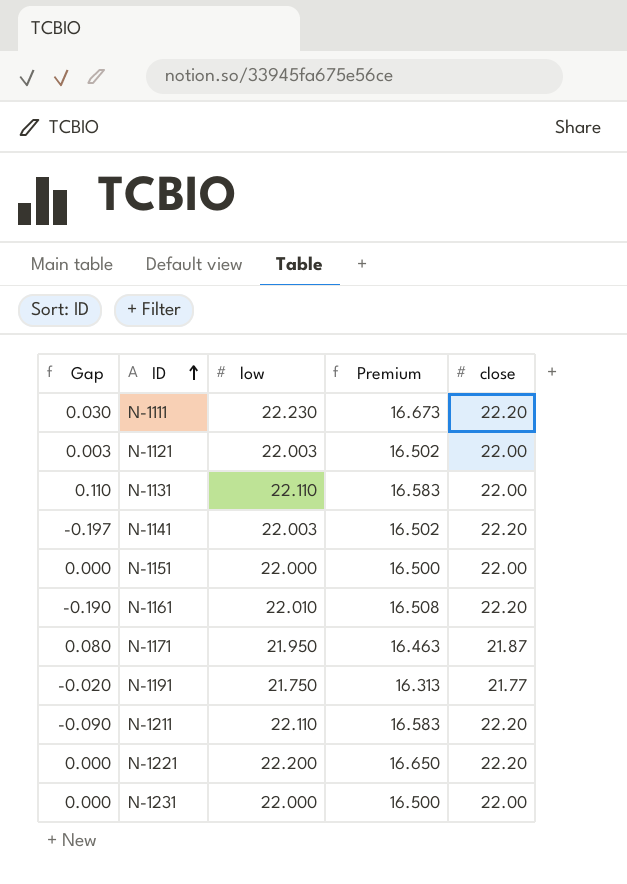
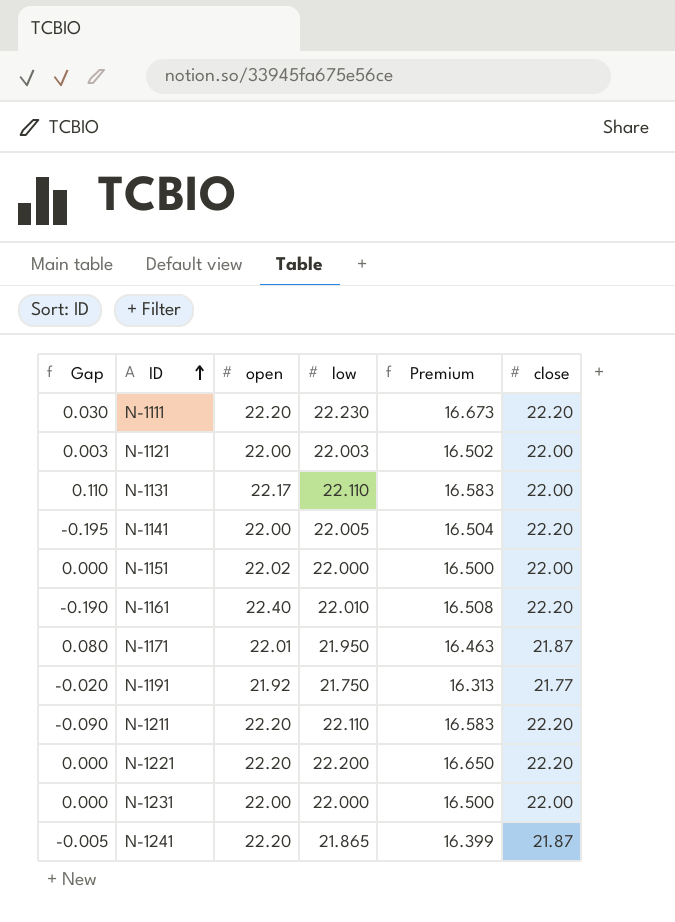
column open | position: none -> 3
N-1141 | Gap: -0.197 -> -0.195
N-1141 | low: 22.003 -> 22.005
N-1141 | Premium: 16.502 -> 16.504
row N-1241: none -> -0.005 | 22.20 | 21.865 | 16.399 | 21.87

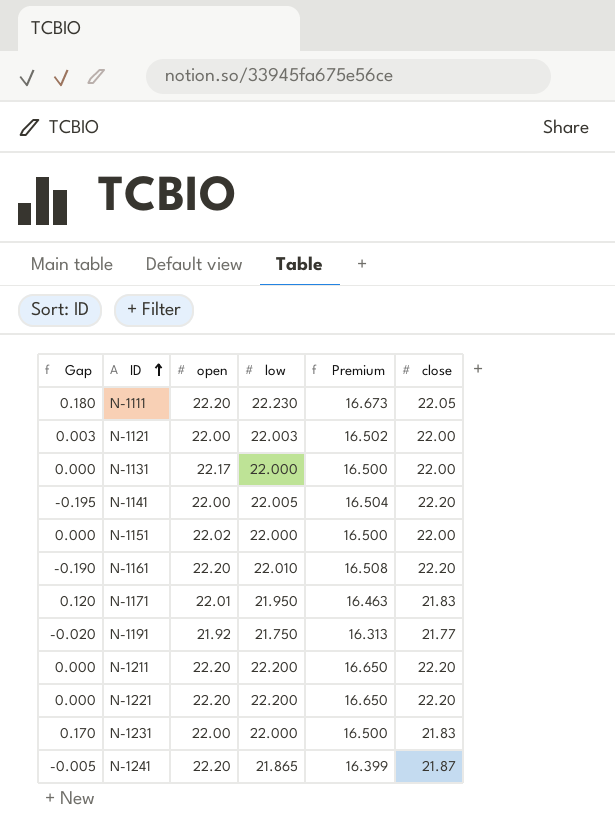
N-1111 | Gap: 0.030 -> 0.180
N-1111 | close: 22.20 -> 22.05
N-1131 | Gap: 0.110 -> 0.000
N-1131 | low: 22.110 -> 22.000
N-1131 | Premium: 16.583 -> 16.500
N-1161 | open: 22.40 -> 22.20
N-1171 | Gap: 0.080 -> 0.120
N-1171 | close: 21.87 -> 21.83
N-1211 | Gap: -0.090 -> 0.000
N-1211 | low: 22.110 -> 22.200
N-1211 | Premium: 16.583 -> 16.650
N-1231 | Gap: 0.000 -> 0.170
N-1231 | close: 22.00 -> 21.83

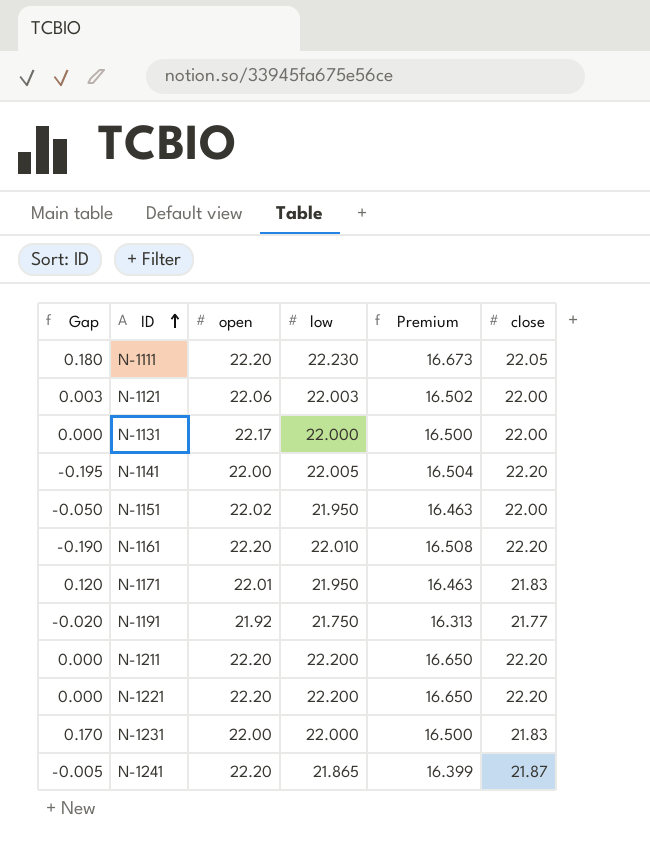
N-1121 | open: 22.00 -> 22.06
N-1151 | Gap: 0.000 -> -0.050
N-1151 | low: 22.000 -> 21.950
N-1151 | Premium: 16.500 -> 16.463

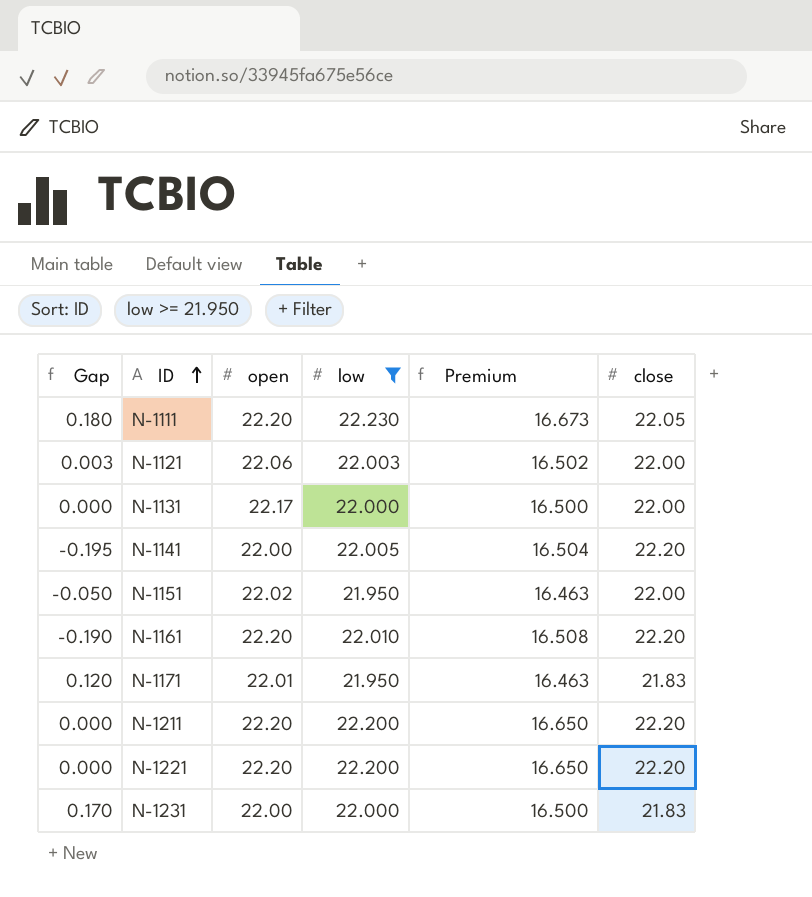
filter: none -> low >= 21.950

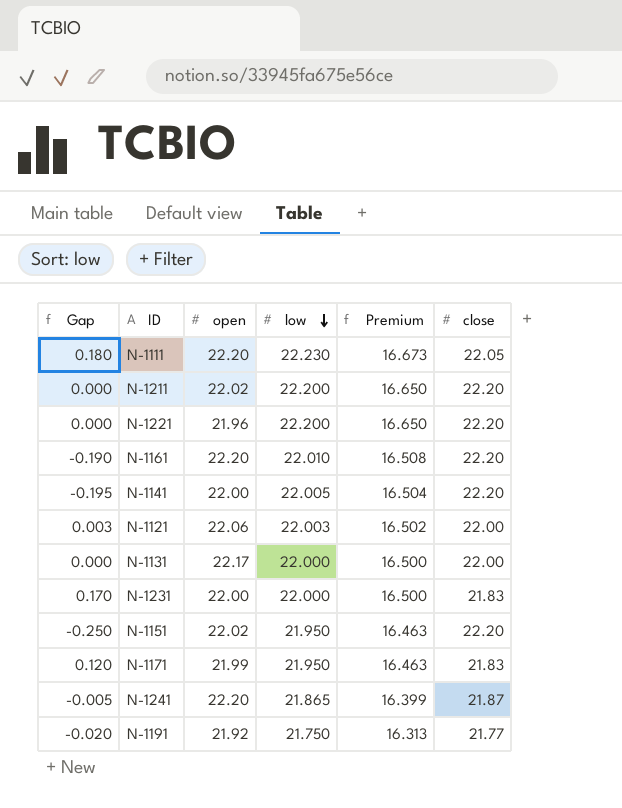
filter: low >= 21.950 -> none
row order: ID ascending -> low descending
N-1211 | open: 22.20 -> 22.02
N-1221 | open: 22.20 -> 21.96
N-1151 | Gap: -0.050 -> -0.250
N-1151 | close: 22.00 -> 22.20
N-1171 | open: 22.01 -> 21.99

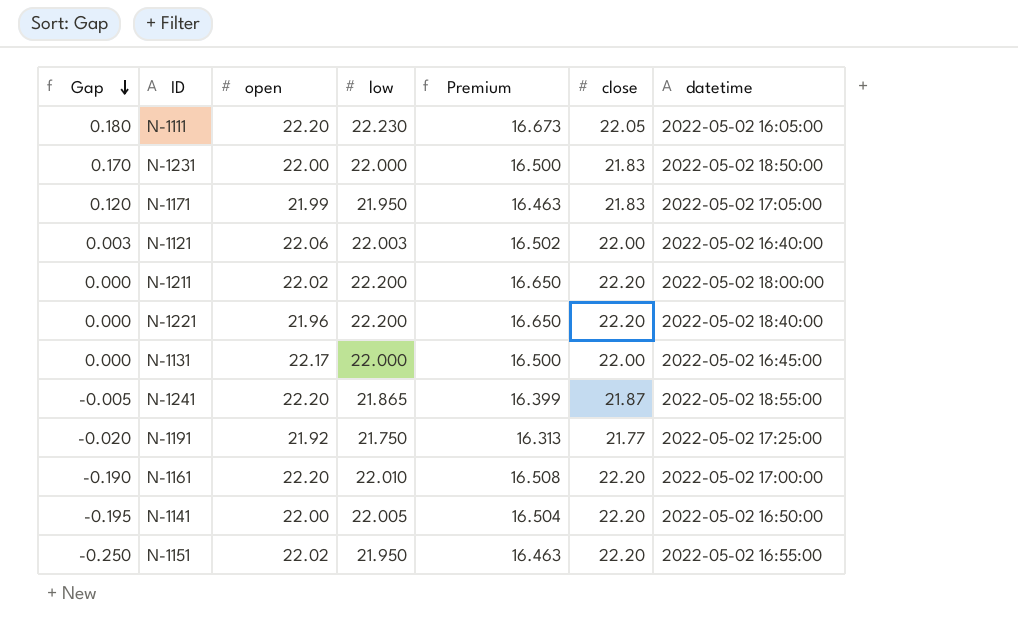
row order: low descending -> Gap descending
column datetime | position: none -> 7

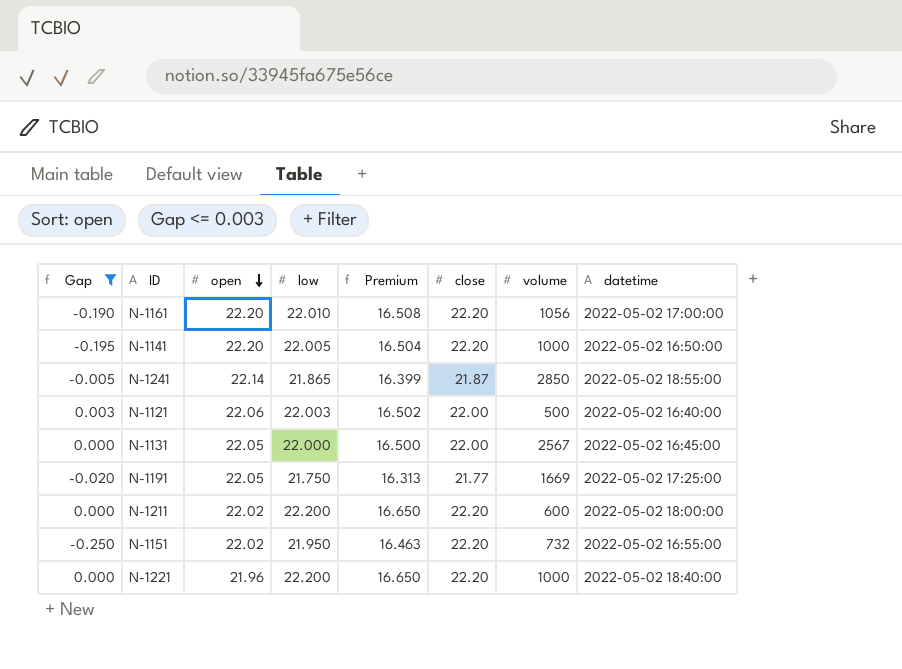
filter: none -> Gap <= 0.003
row order: Gap descending -> open descending
column volume | position: none -> 7
N-1141 | open: 22.00 -> 22.20
N-1241 | open: 22.20 -> 22.14
N-1131 | open: 22.17 -> 22.05
N-1191 | open: 21.92 -> 22.05

